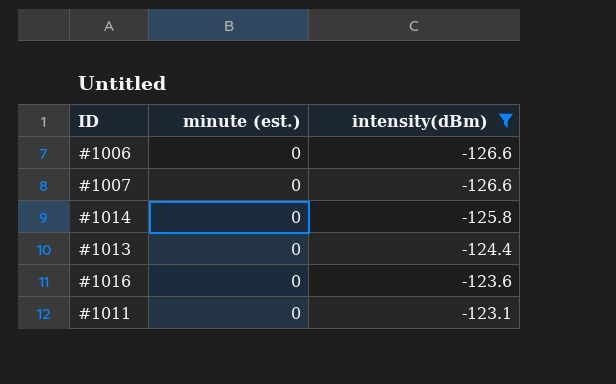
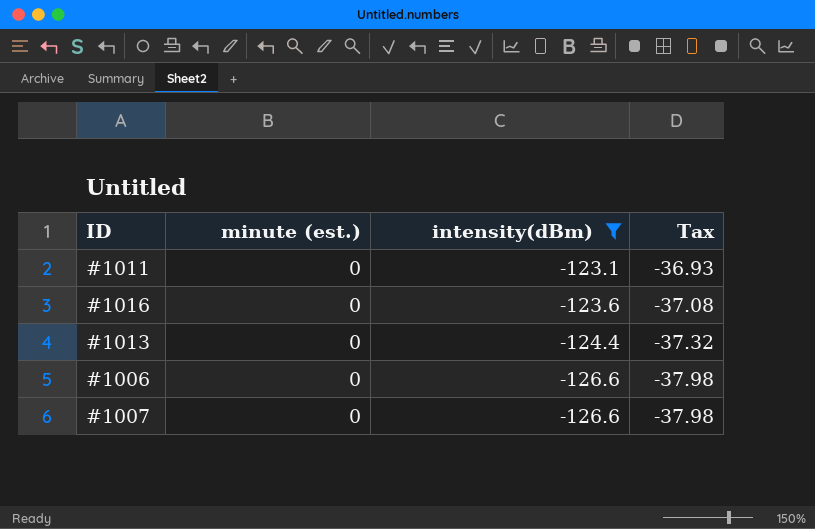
row order: intensity(dBm) ascending -> intensity(dBm) descending
column Tax | formula: none -> [intensity(dBm)] * 0.3
row #1014: 0 | -125.8 -> none

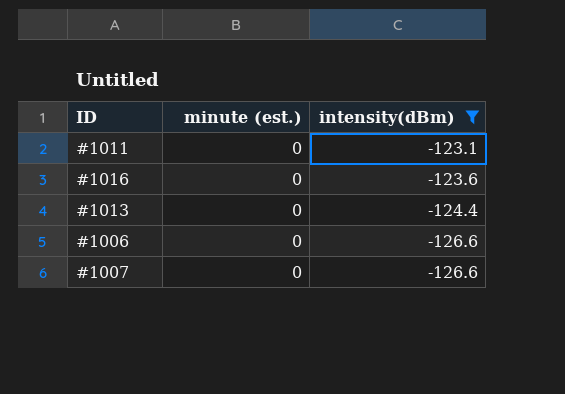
column Tax | formula: [intensity(dBm)] * 0.3 -> none

